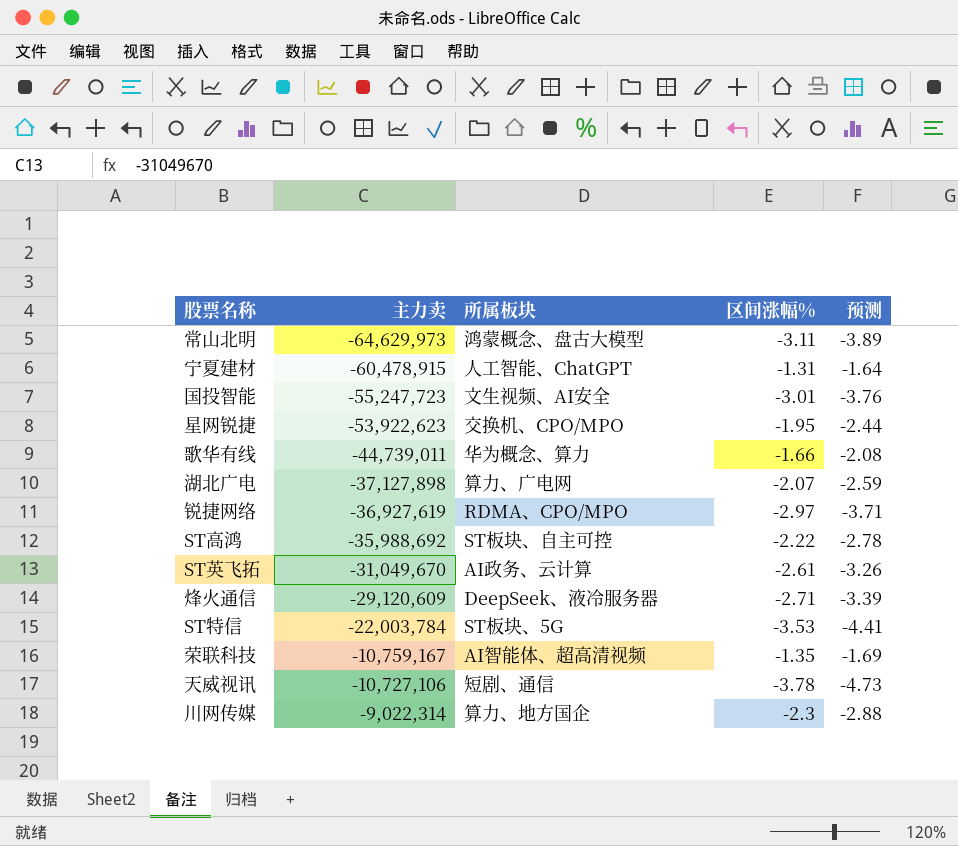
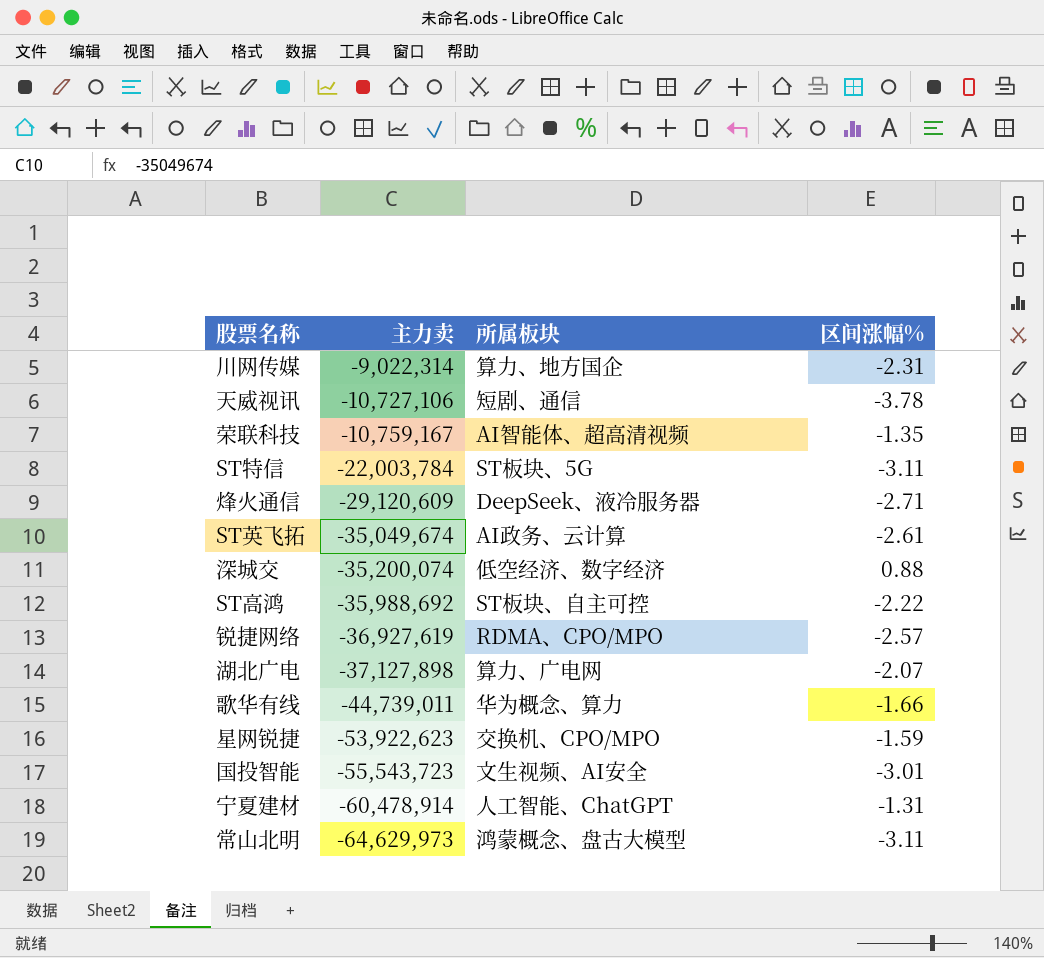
row order: 主力卖 ascending -> 主力卖 descending
column 预测 | formula: [区间涨幅%] * 1.25 -> none
川网传媒 | 区间涨幅%: -2.3 -> -2.31
ST特信 | 区间涨幅%: -3.53 -> -3.11
ST英飞拓 | 主力卖: -31,049,670 -> -35,049,674
row 深城交: none -> -35,200,074 | 低空经济、数字经济 | 0.88
锐捷网络 | 区间涨幅%: -2.97 -> -2.57
星网锐捷 | 区间涨幅%: -1.95 -> -1.59
国投智能 | 主力卖: -55,247,723 -> -55,543,723
宁夏建材 | 主力卖: -60,478,915 -> -60,478,914

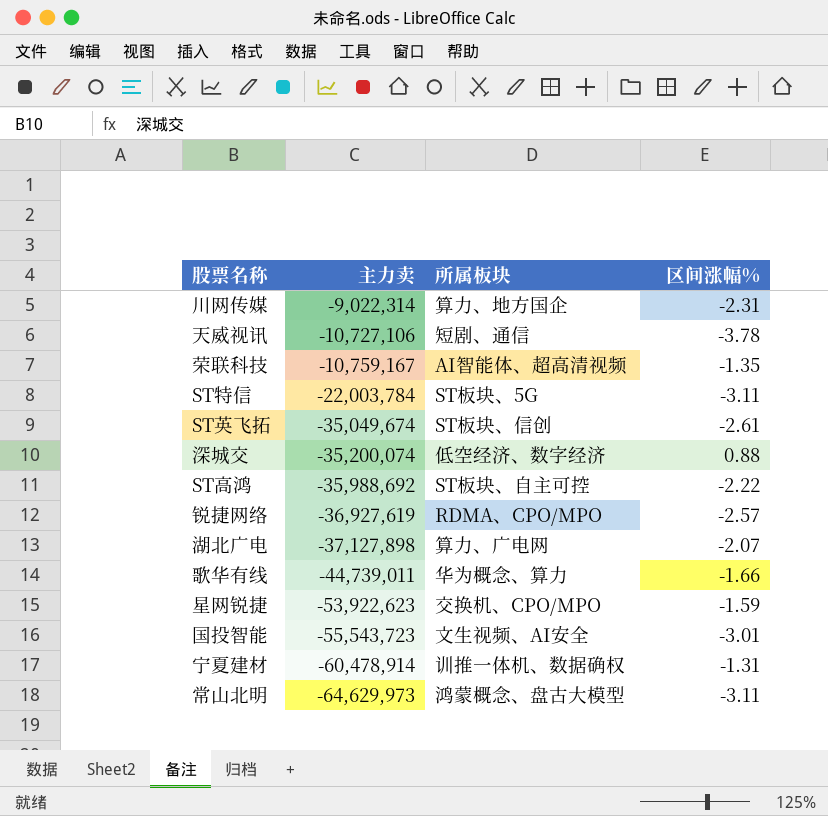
row 烽火通信: -29,120,609 | DeepSeek、液冷服务器 | -2.71 -> none
ST英飞拓 | 所属板块: AI政务、云计算 -> ST板块、信创
宁夏建材 | 所属板块: 人工智能、ChatGPT -> 训推一体机、数据确权

